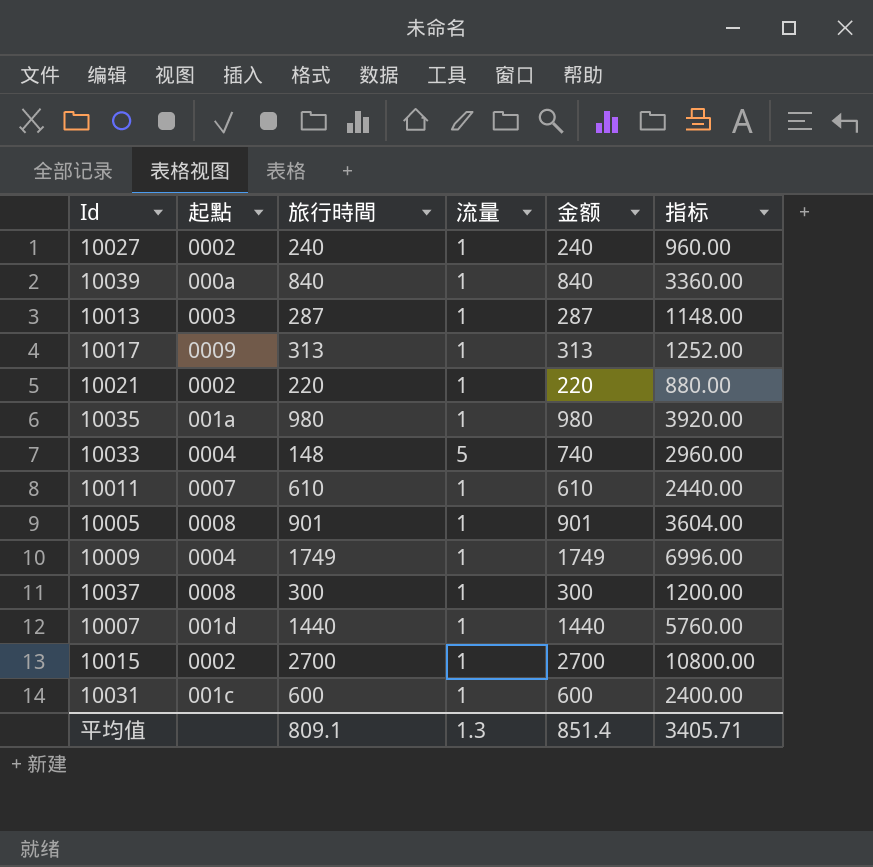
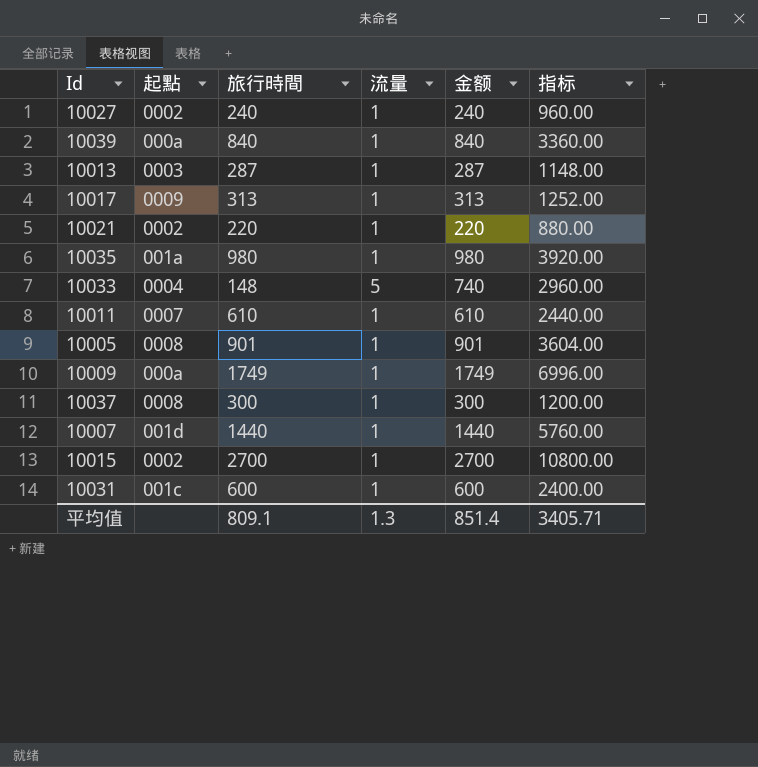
10009 | 起點: 0004 -> 000a

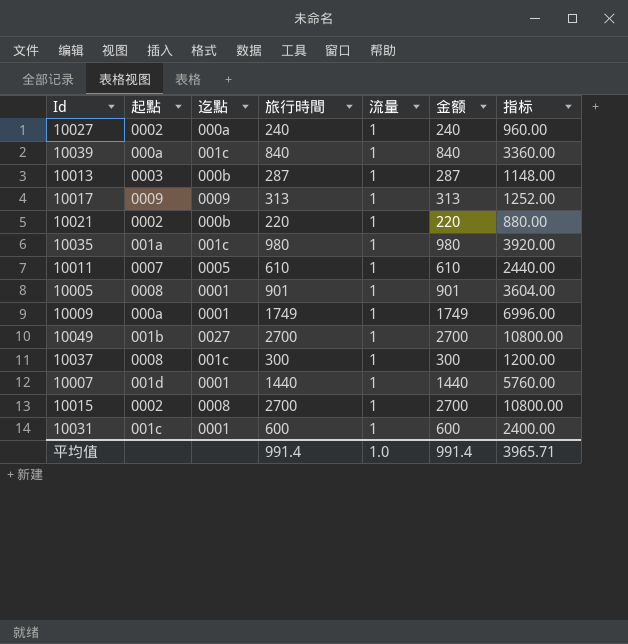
column 迄點 | position: none -> 3
row 10033: 0004 | 148 | 5 | 740 | 2960.00 -> none
row 10049: none -> 001b | 0027 | 2700 | 1 | 2700 | 10800.00
平均值 | 旅行時間: 809.1 -> 991.4
平均值 | 流量: 1.3 -> 1.0
平均值 | 金额: 851.4 -> 991.4
平均值 | 指标: 3405.71 -> 3965.71

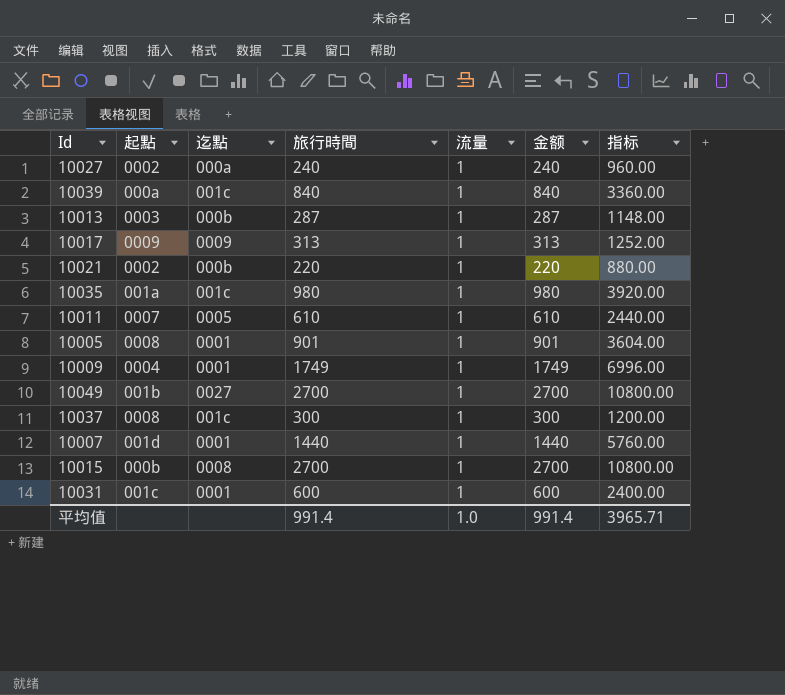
10009 | 起點: 000a -> 0004
10015 | 起點: 0002 -> 000b

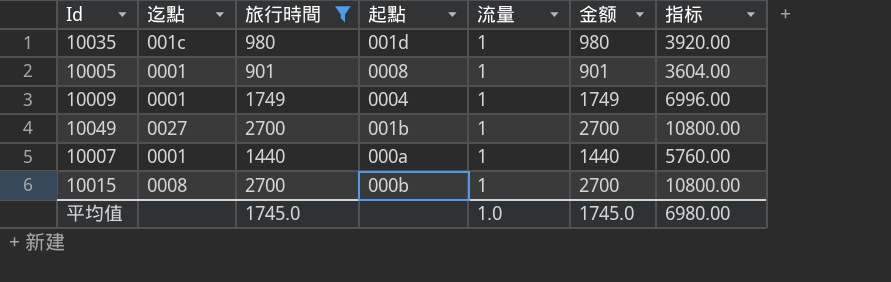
filter: none -> 旅行時間 >= 901
column 起點 | position: 2 -> 4
10035 | 起點: 001a -> 001d
10007 | 起點: 001d -> 000a
平均值 | 旅行時間: 991.4 -> 1745.0
平均值 | 金额: 991.4 -> 1745.0
平均值 | 指标: 3965.71 -> 6980.00

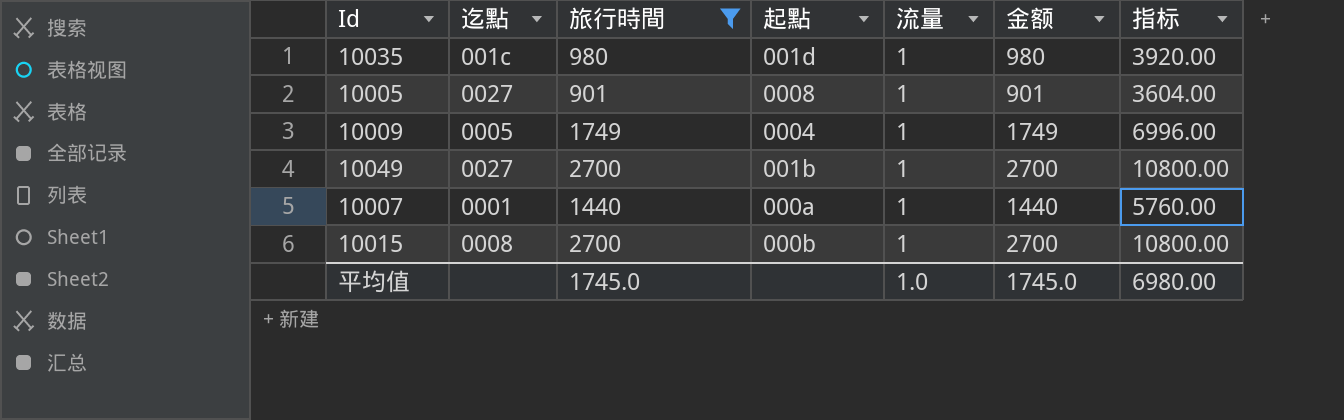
10005 | 迄點: 0001 -> 0027
10009 | 迄點: 0001 -> 0005

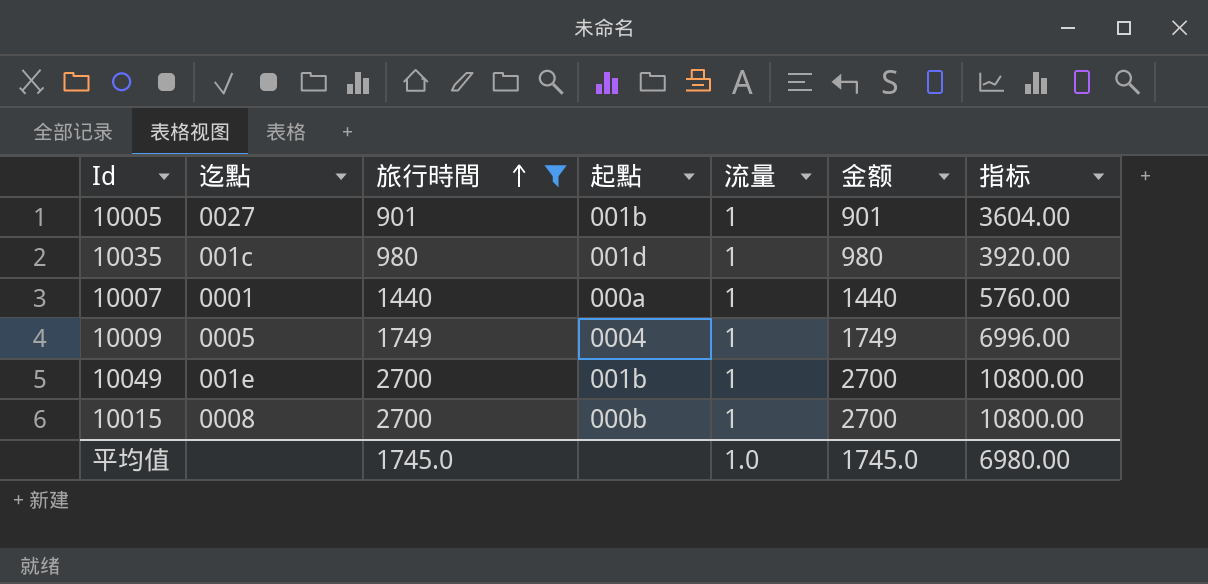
row order: none -> 旅行時間 ascending
10005 | 起點: 0008 -> 001b
10049 | 迄點: 0027 -> 001e

